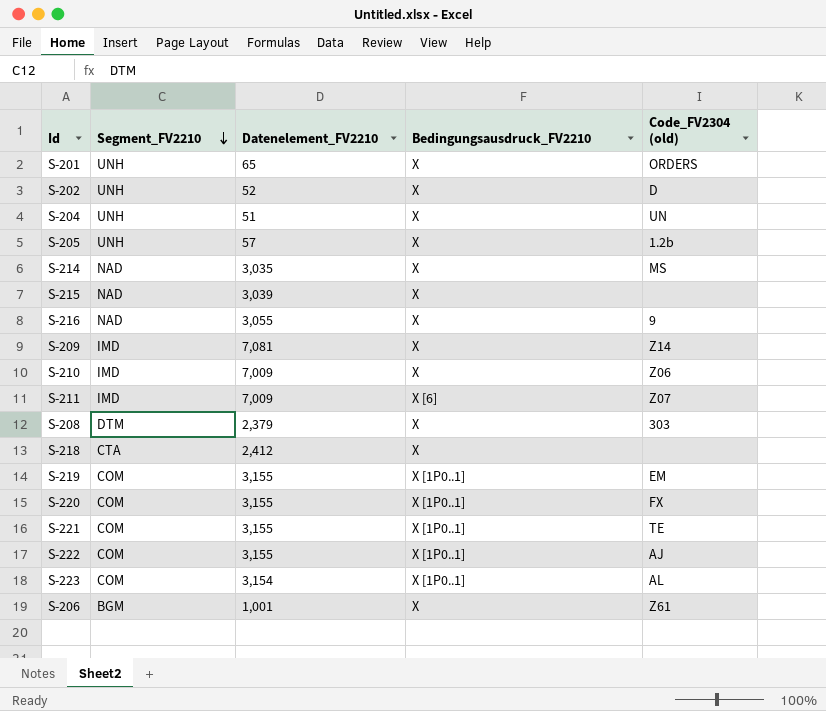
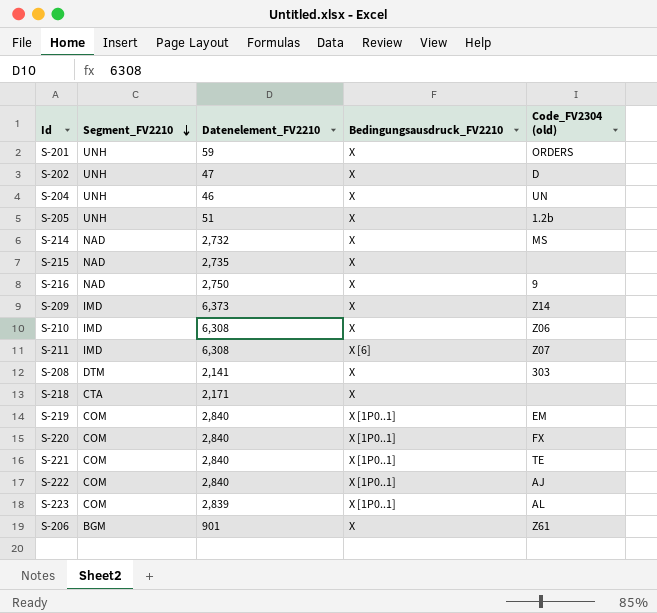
S-201 | Datenelement_FV2210: 65 -> 59
S-202 | Datenelement_FV2210: 52 -> 47
S-204 | Datenelement_FV2210: 51 -> 46
S-205 | Datenelement_FV2210: 57 -> 51
S-214 | Datenelement_FV2210: 3,035 -> 2,732
S-215 | Datenelement_FV2210: 3,039 -> 2,735
S-216 | Datenelement_FV2210: 3,055 -> 2,750
S-209 | Datenelement_FV2210: 7,081 -> 6,373
S-210 | Datenelement_FV2210: 7,009 -> 6,308
S-211 | Datenelement_FV2210: 7,009 -> 6,308
S-208 | Datenelement_FV2210: 2,379 -> 2,141
S-218 | Datenelement_FV2210: 2,412 -> 2,171
S-219 | Datenelement_FV2210: 3,155 -> 2,840
S-220 | Datenelement_FV2210: 3,155 -> 2,840
S-221 | Datenelement_FV2210: 3,155 -> 2,840
S-222 | Datenelement_FV2210: 3,155 -> 2,840
S-223 | Datenelement_FV2210: 3,154 -> 2,839
S-206 | Datenelement_FV2210: 1,001 -> 901

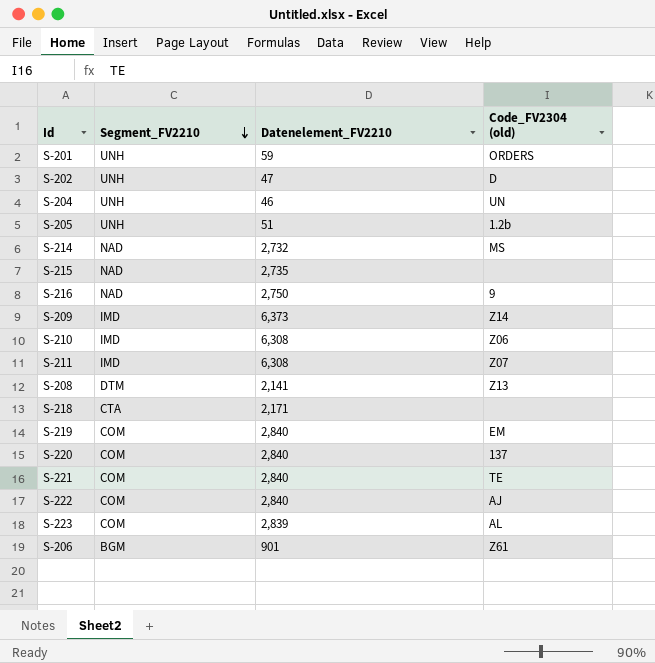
column Bedingungsausdruck_FV2210 | position: 4 -> none
S-208 | Code_FV2304 (old): 303 -> Z13
S-220 | Code_FV2304 (old): FX -> 137

